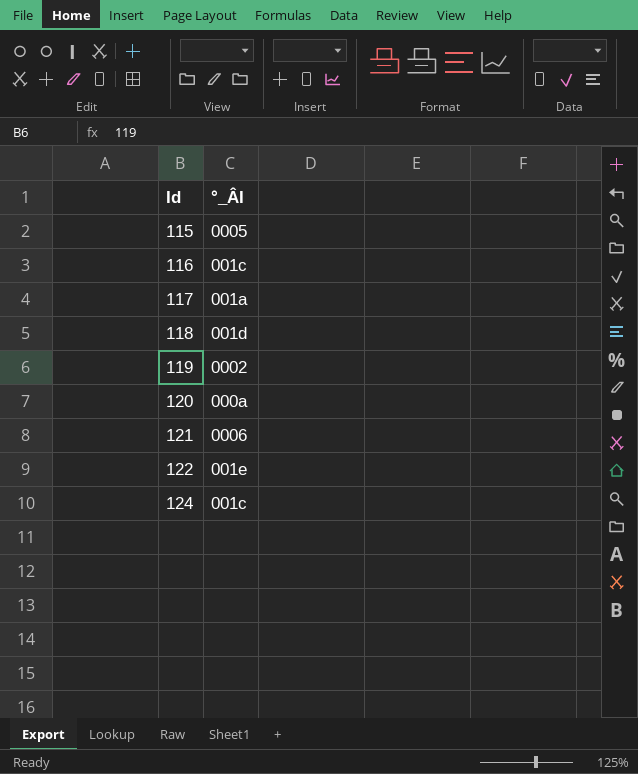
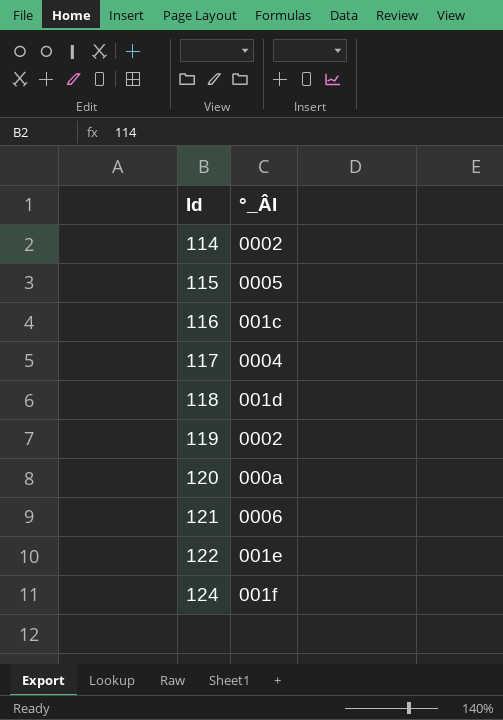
row 114: none -> 0002
117 | °_ÂI: 001a -> 0004
124 | °_ÂI: 001c -> 001f

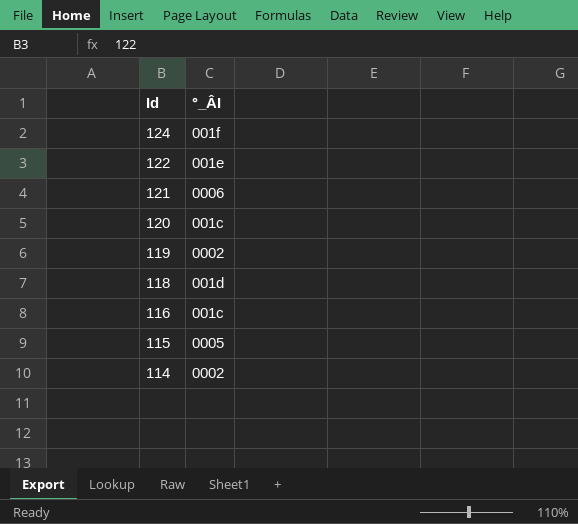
row order: Id ascending -> Id descending
row 117: 0004 -> none
120 | °_ÂI: 000a -> 001c

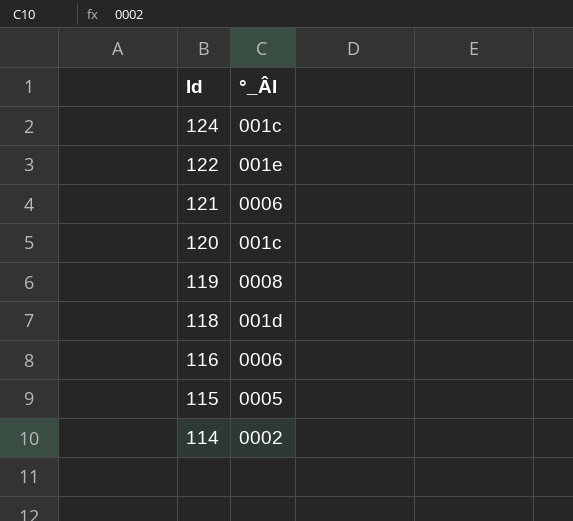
124 | °_ÂI: 001f -> 001c
119 | °_ÂI: 0002 -> 0008
116 | °_ÂI: 001c -> 0006

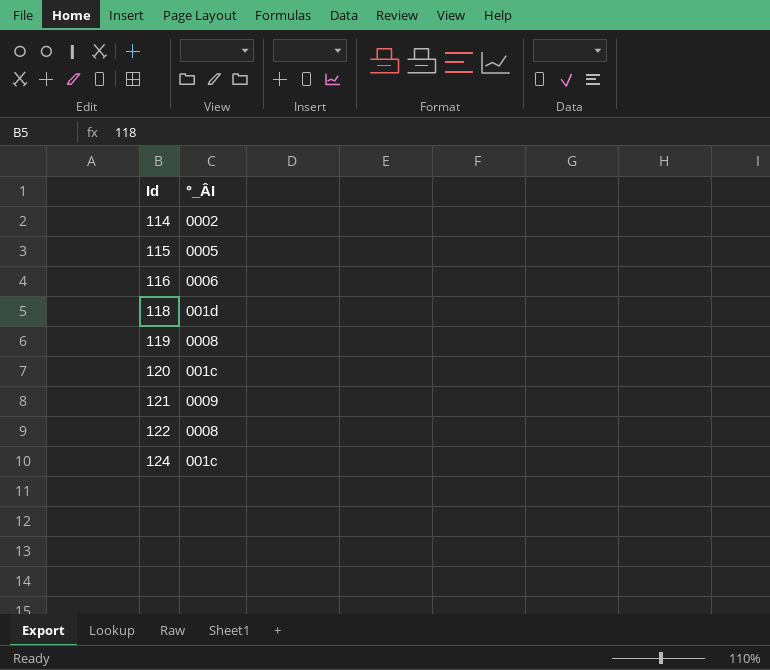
row order: Id descending -> Id ascending
121 | °_ÂI: 0006 -> 0009
122 | °_ÂI: 001e -> 0008

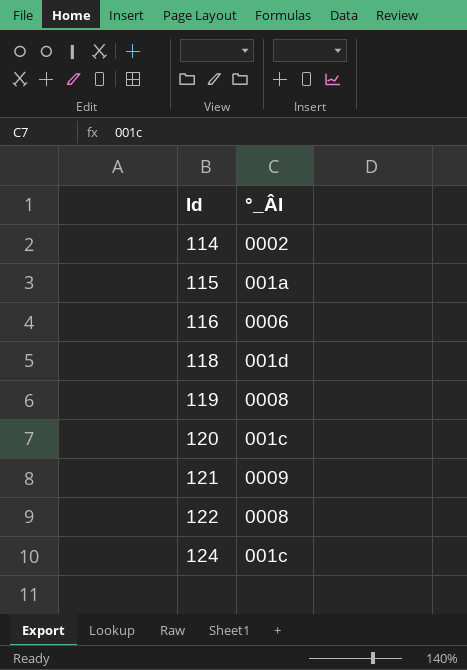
115 | °_ÂI: 0005 -> 001a

